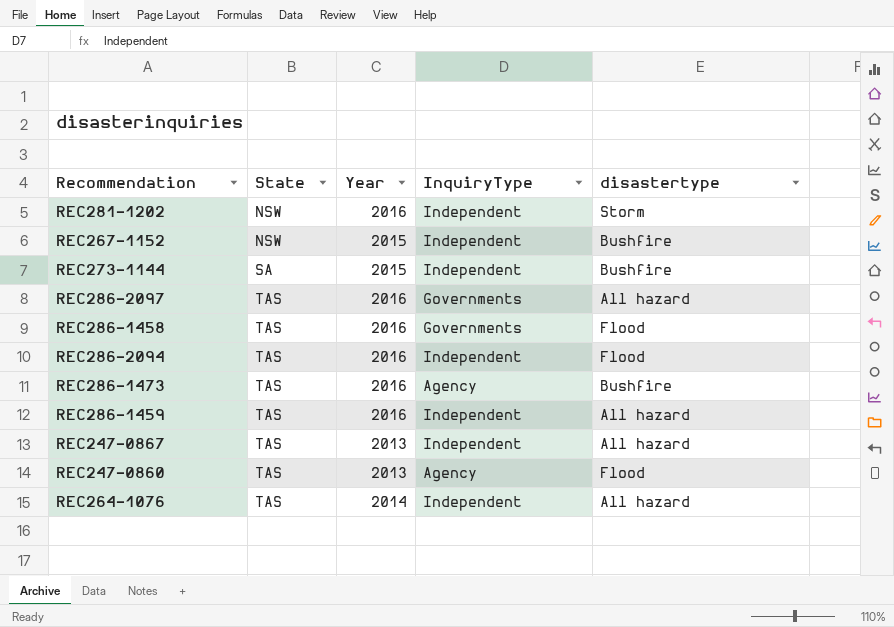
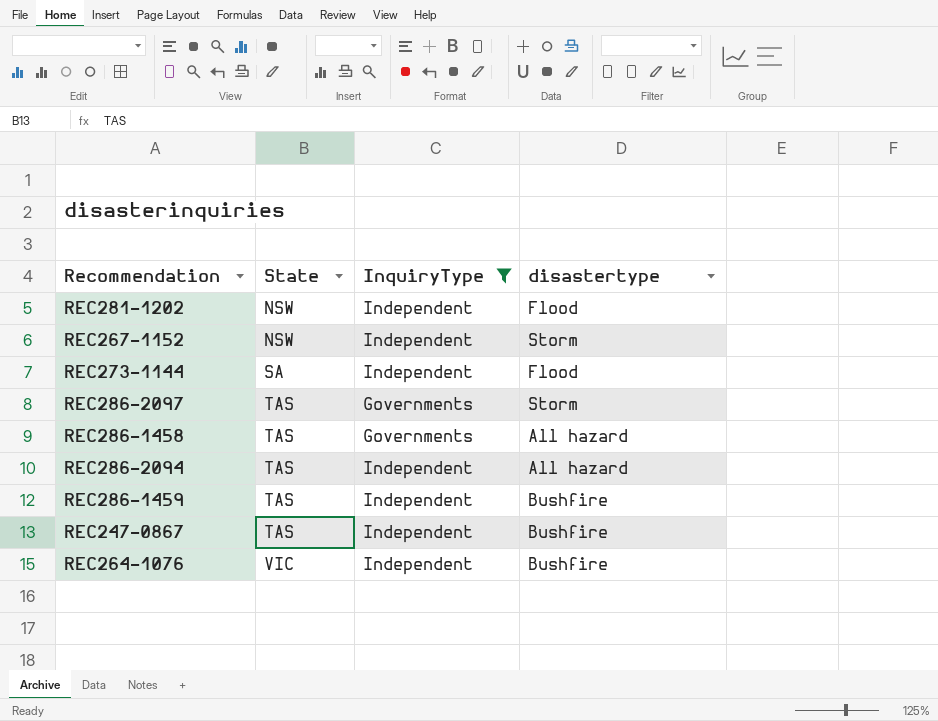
filter: none -> InquiryType != Agency
column Year | position: 3 -> none
REC281-1202 | disastertype: Storm -> Flood
REC267-1152 | disastertype: Bushfire -> Storm
REC273-1144 | disastertype: Bushfire -> Flood
REC286-2097 | disastertype: All hazard -> Storm
REC286-1458 | disastertype: Flood -> All hazard
REC286-2094 | disastertype: Flood -> All hazard
REC286-1459 | disastertype: All hazard -> Bushfire
REC247-0867 | disastertype: All hazard -> Bushfire
REC264-1076 | State: TAS -> VIC
REC264-1076 | disastertype: All hazard -> Bushfire

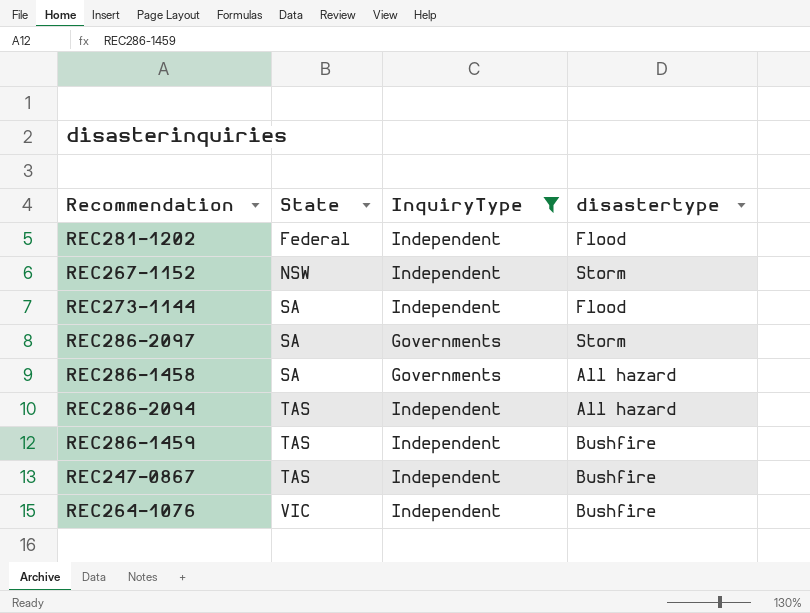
REC281-1202 | State: NSW -> Federal
REC286-2097 | State: TAS -> SA
REC286-1458 | State: TAS -> SA

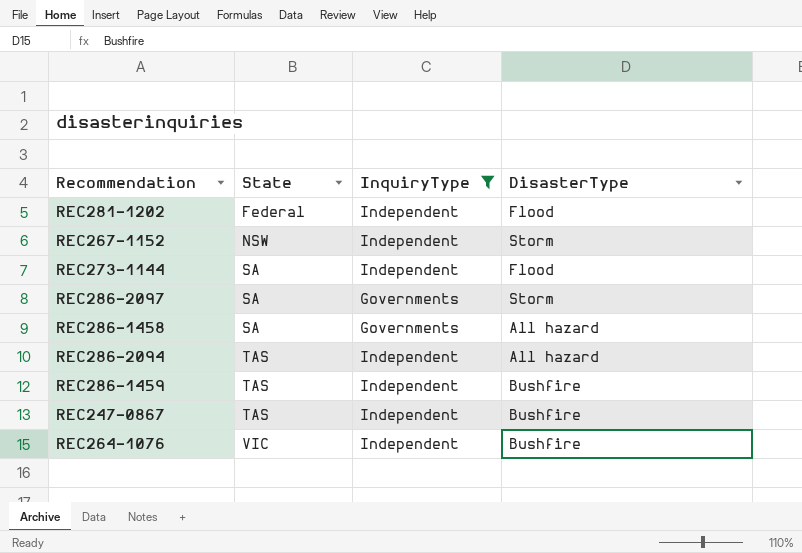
column name: disastertype -> DisasterType

